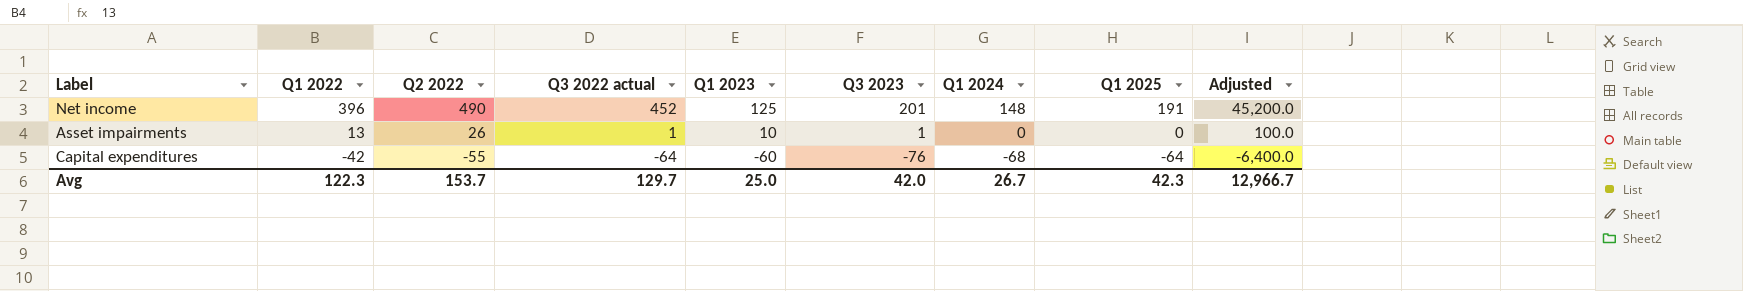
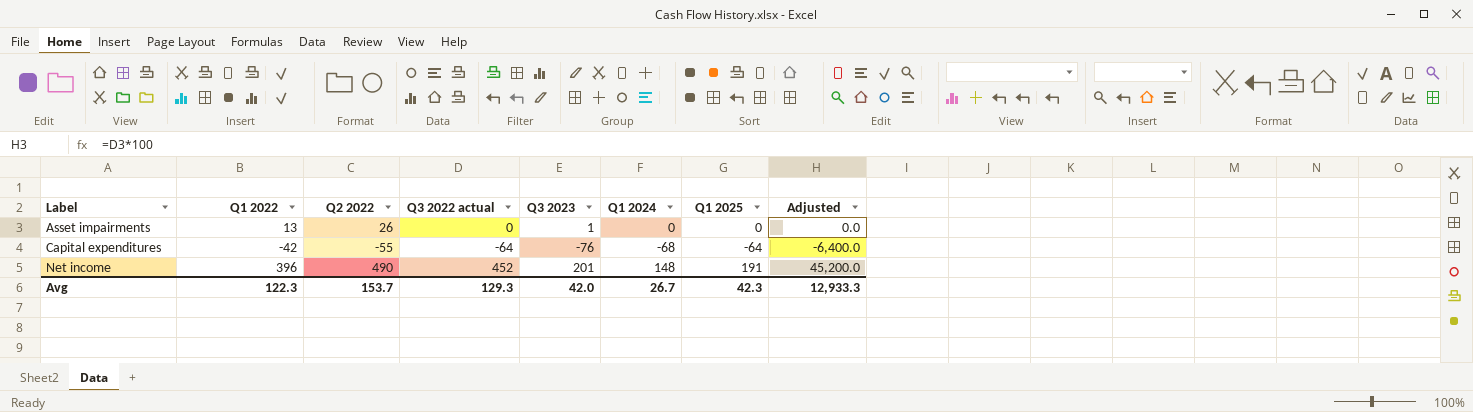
row order: Q1 2022 descending -> Label ascending
column Q1 2023 | position: 5 -> none
Asset impairments | Q3 2022 actual: 1 -> 0
Asset impairments | Adjusted: 100.0 -> 0.0
Avg | Q3 2022 actual: 129.7 -> 129.3
Avg | Adjusted: 12,966.7 -> 12,933.3

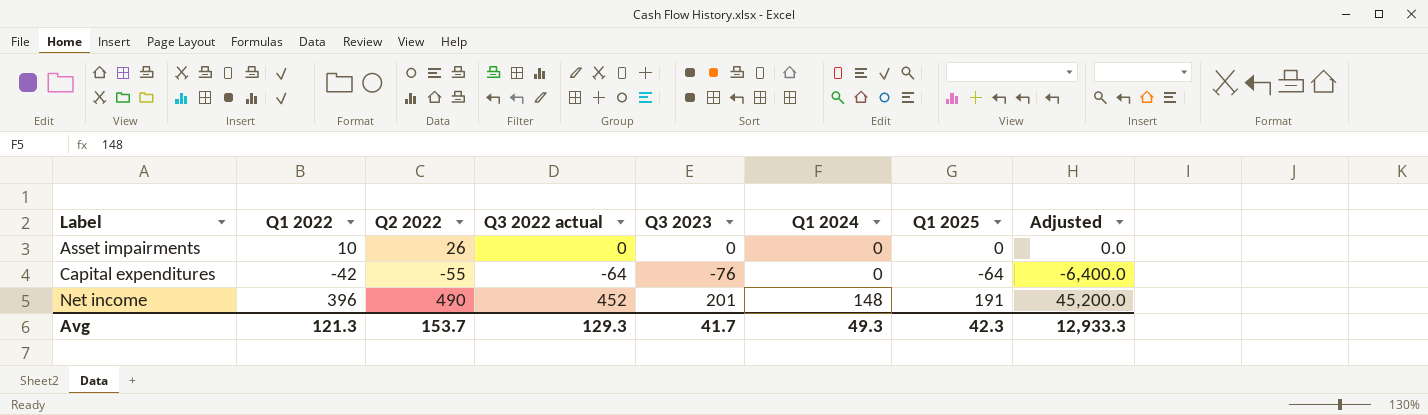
Asset impairments | Q1 2022: 13 -> 10
Asset impairments | Q3 2023: 1 -> 0
Capital expenditures | Q1 2024: -68 -> 0
Avg | Q1 2022: 122.3 -> 121.3
Avg | Q3 2023: 42.0 -> 41.7
Avg | Q1 2024: 26.7 -> 49.3

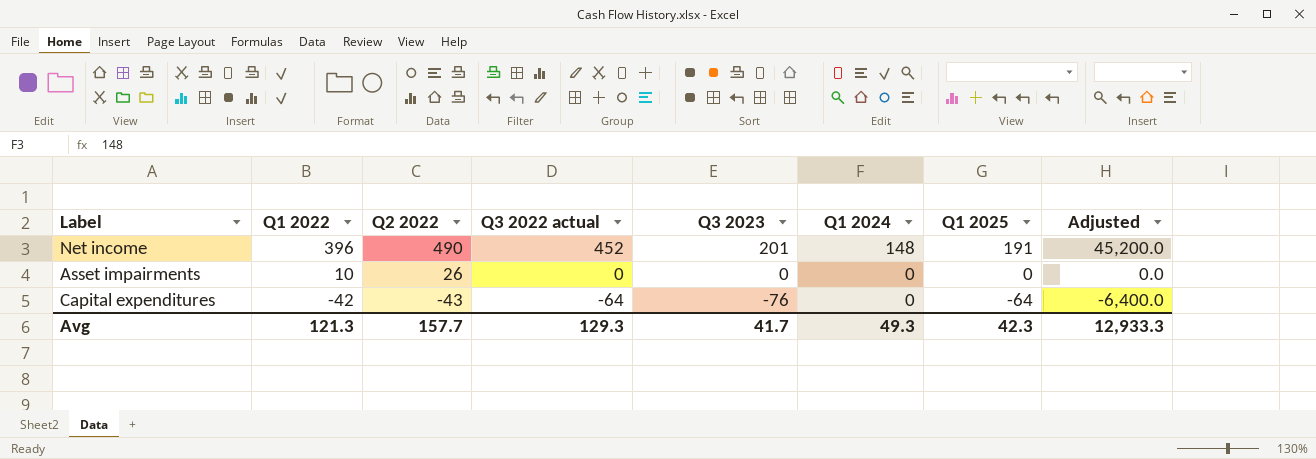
row order: Label ascending -> Q1 2022 descending
Capital expenditures | Q2 2022: -55 -> -43
Avg | Q2 2022: 153.7 -> 157.7

